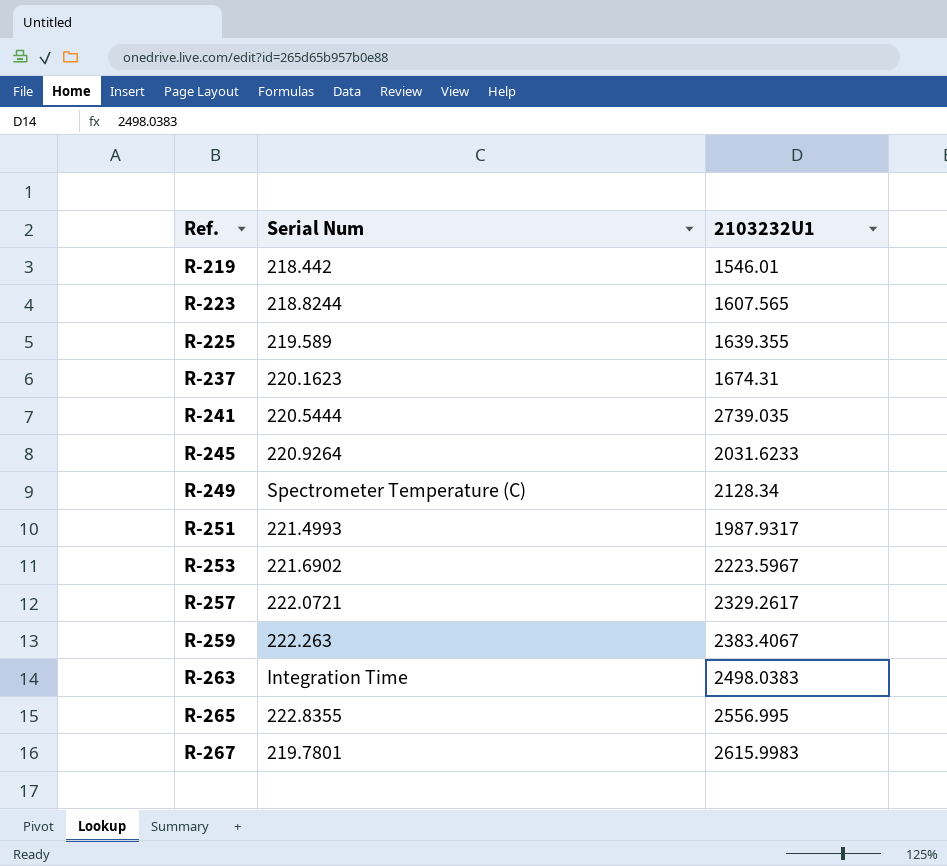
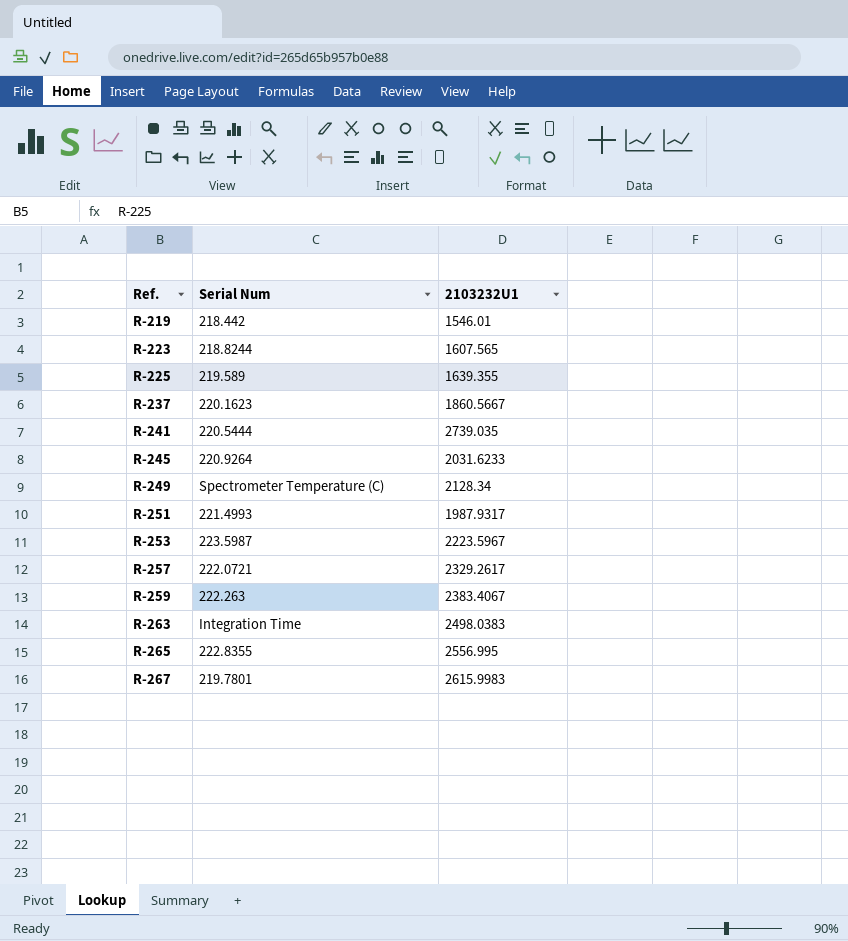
R-237 | 2103232U1: 1674.31 -> 1860.5667
R-253 | Serial Num: 221.6902 -> 223.5987

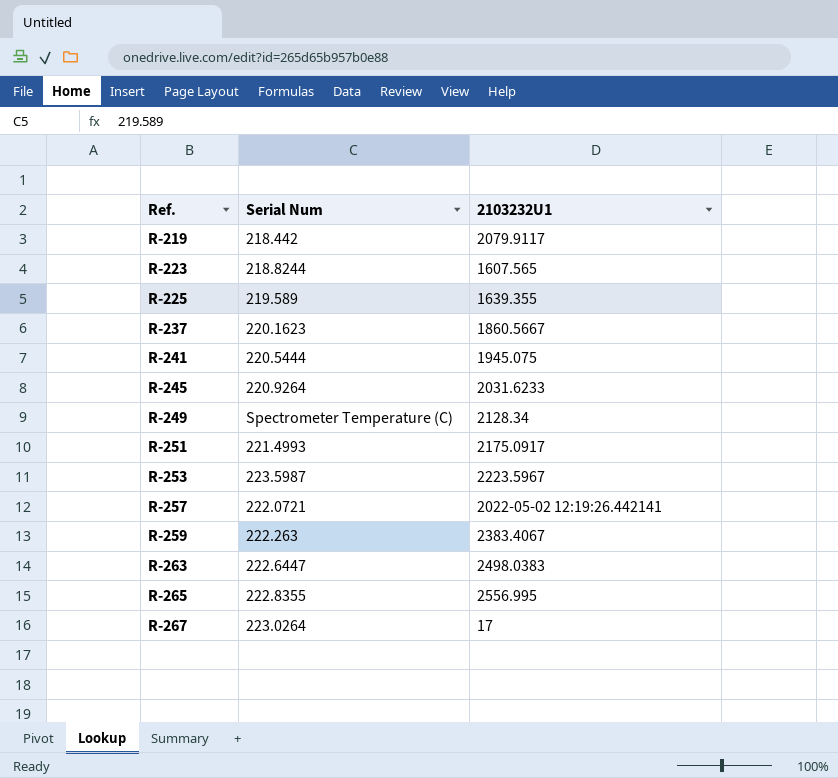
R-219 | 2103232U1: 1546.01 -> 2079.9117
R-241 | 2103232U1: 2739.035 -> 1945.075
R-251 | 2103232U1: 1987.9317 -> 2175.0917
R-257 | 2103232U1: 2329.2617 -> 2022-05-02 12:19:26.442141
R-263 | Serial Num: Integration Time -> 222.6447
R-267 | Serial Num: 219.7801 -> 223.0264
R-267 | 2103232U1: 2615.9983 -> 17

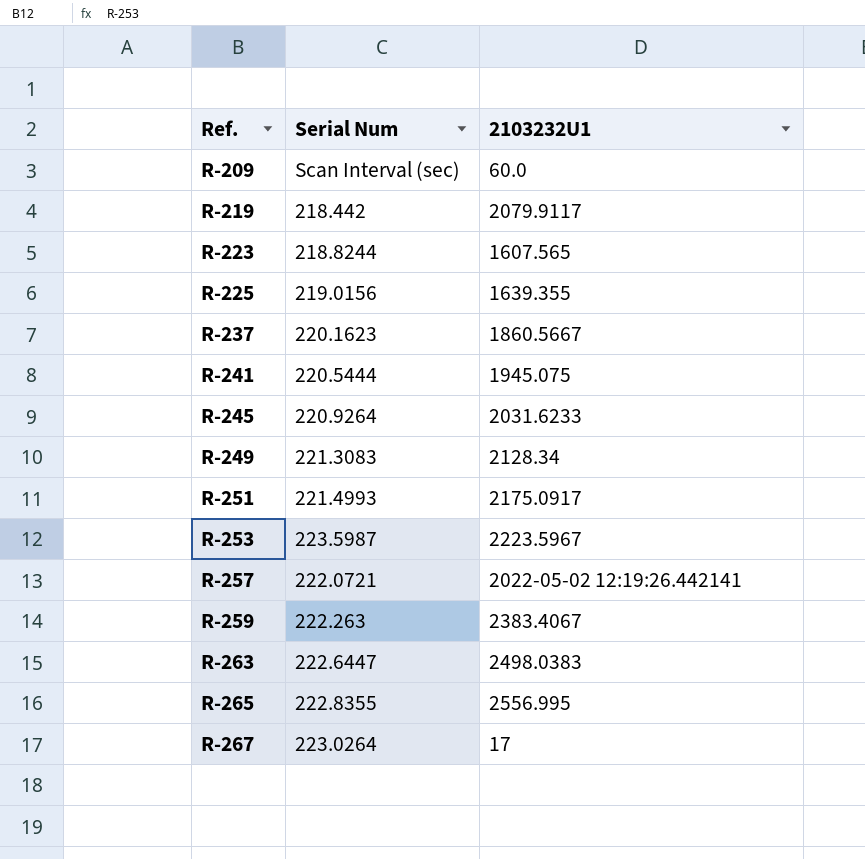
row R-209: none -> Scan Interval (sec) | 60.0
R-225 | Serial Num: 219.589 -> 219.0156
R-249 | Serial Num: Spectrometer Temperature (C) -> 221.3083

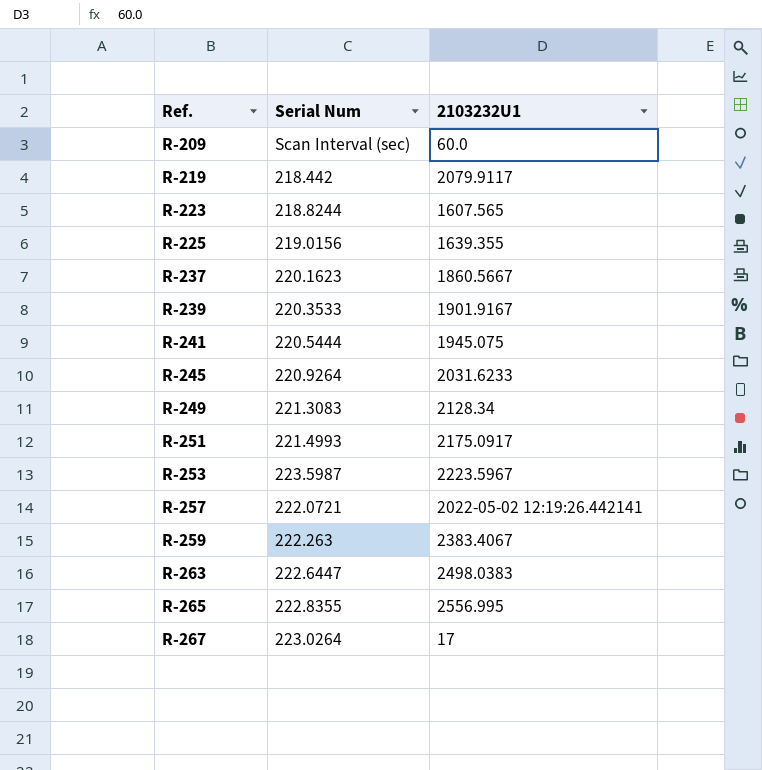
row R-239: none -> 220.3533 | 1901.9167

